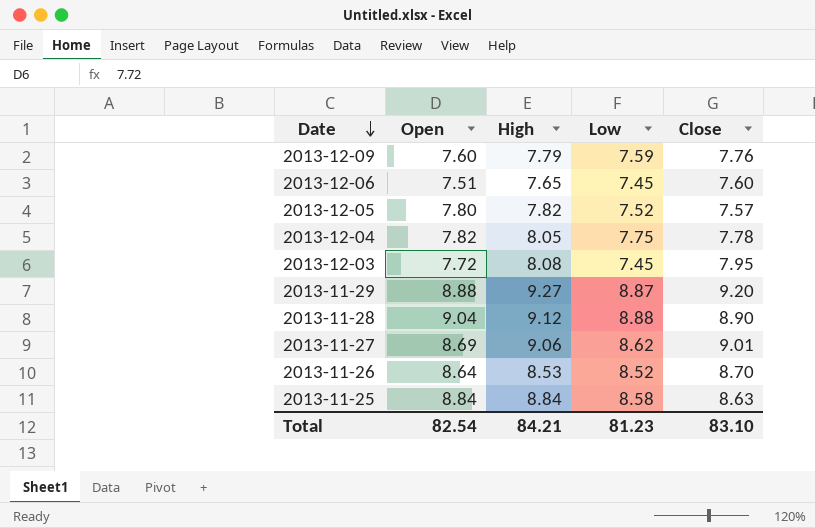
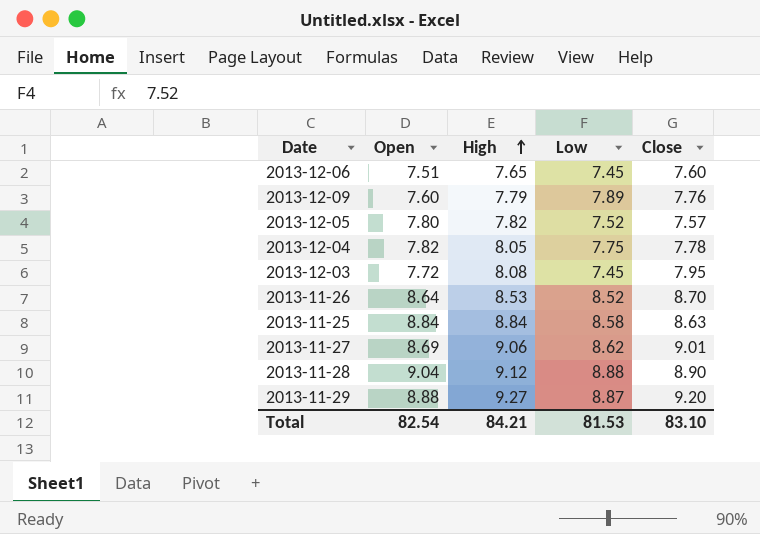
row order: Date descending -> High ascending
2013-12-09 | Low: 7.59 -> 7.89
Total | Low: 81.23 -> 81.53

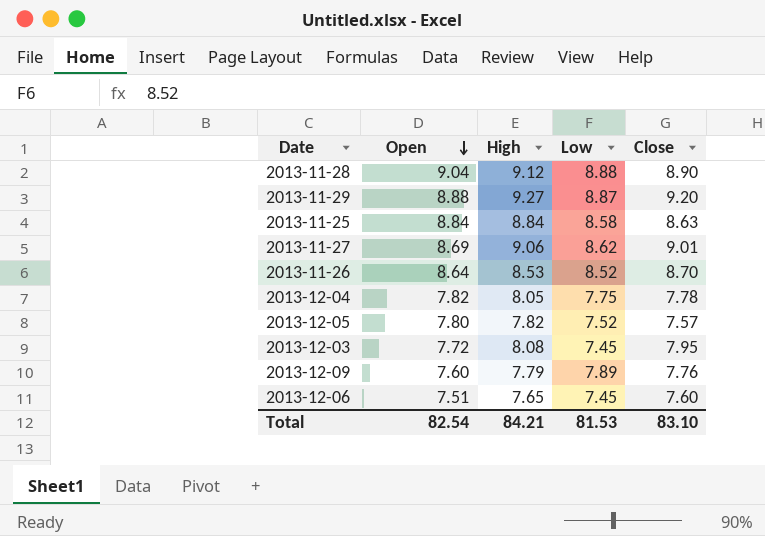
row order: High ascending -> Open descending

